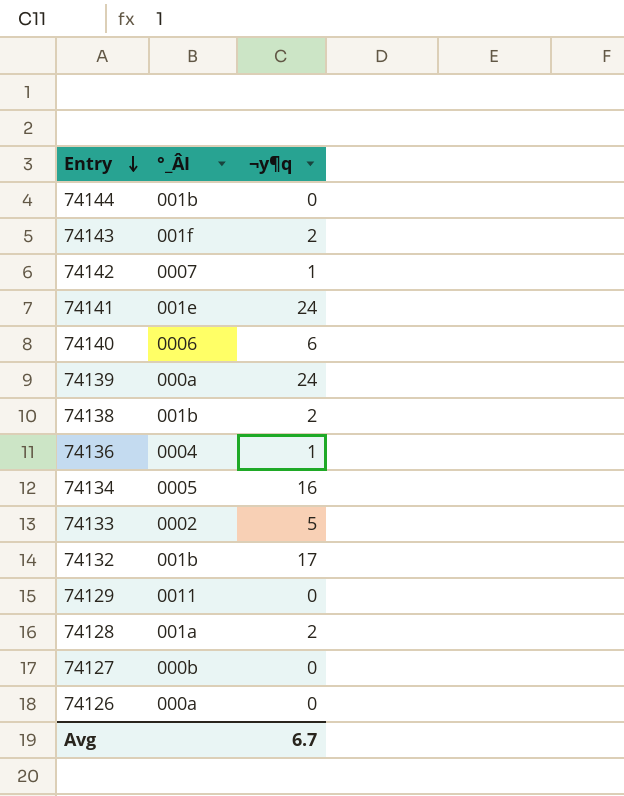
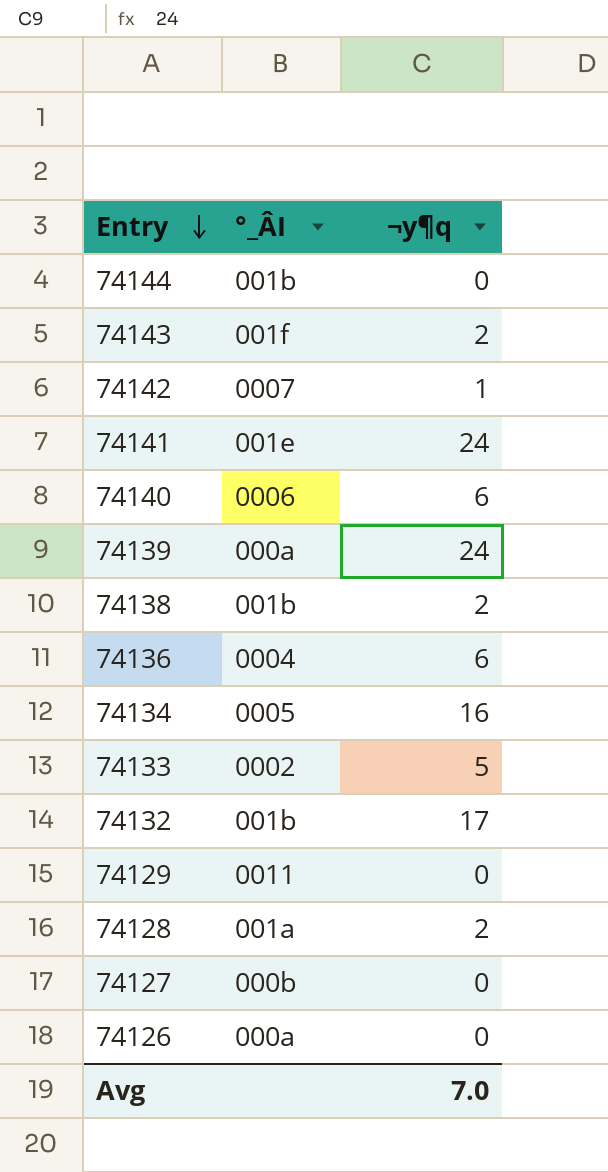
74136 | ¬y¶q: 1 -> 6
Avg | ¬y¶q: 6.7 -> 7.0

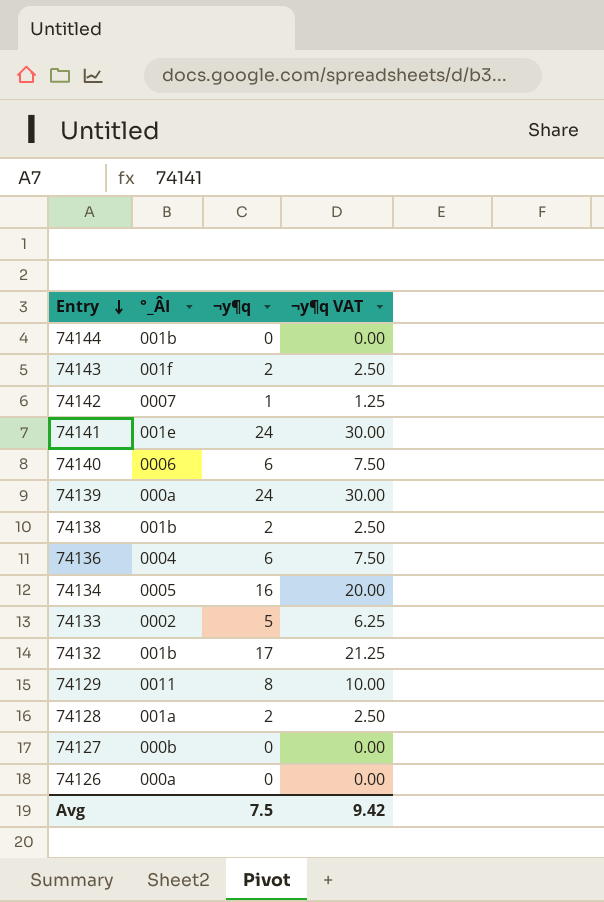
column ¬y¶q VAT | formula: none -> [¬y¶q] * 1.25
74129 | ¬y¶q: 0 -> 8
Avg | ¬y¶q: 7.0 -> 7.5

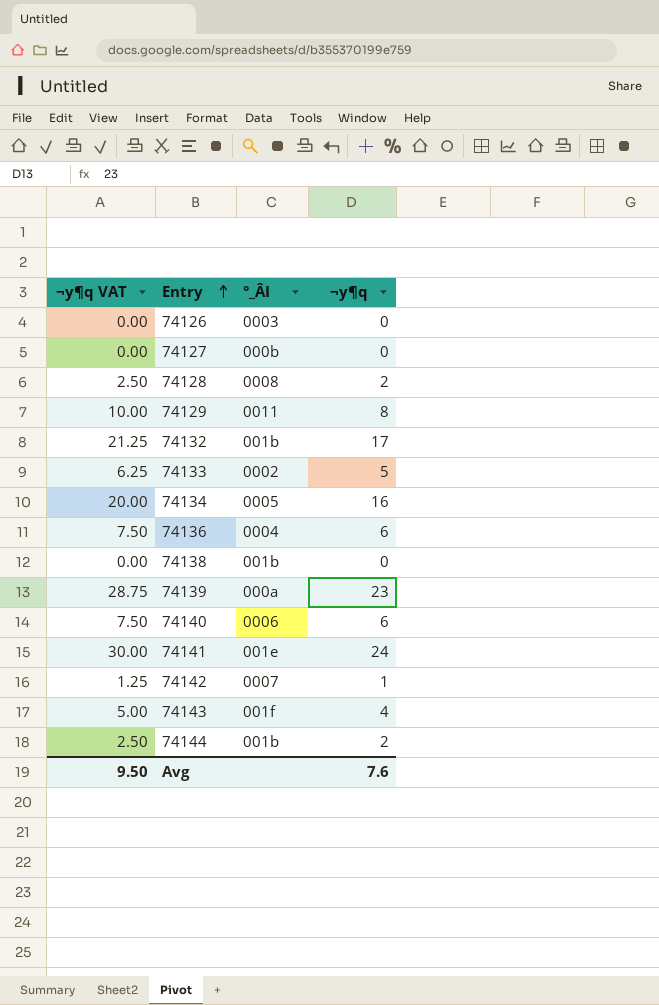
row order: Entry descending -> Entry ascending
column ¬y¶q VAT | position: 4 -> 1
74126 | °_ÂI: 000a -> 0003
74128 | °_ÂI: 001a -> 0008
74138 | ¬y¶q VAT: 2.50 -> 0.00
74138 | ¬y¶q: 2 -> 0
74139 | ¬y¶q VAT: 30.00 -> 28.75
74139 | ¬y¶q: 24 -> 23
74143 | ¬y¶q VAT: 2.50 -> 5.00
74143 | ¬y¶q: 2 -> 4
74144 | ¬y¶q VAT: 0.00 -> 2.50
74144 | ¬y¶q: 0 -> 2
Avg | ¬y¶q VAT: 9.42 -> 9.50
Avg | ¬y¶q: 7.5 -> 7.6

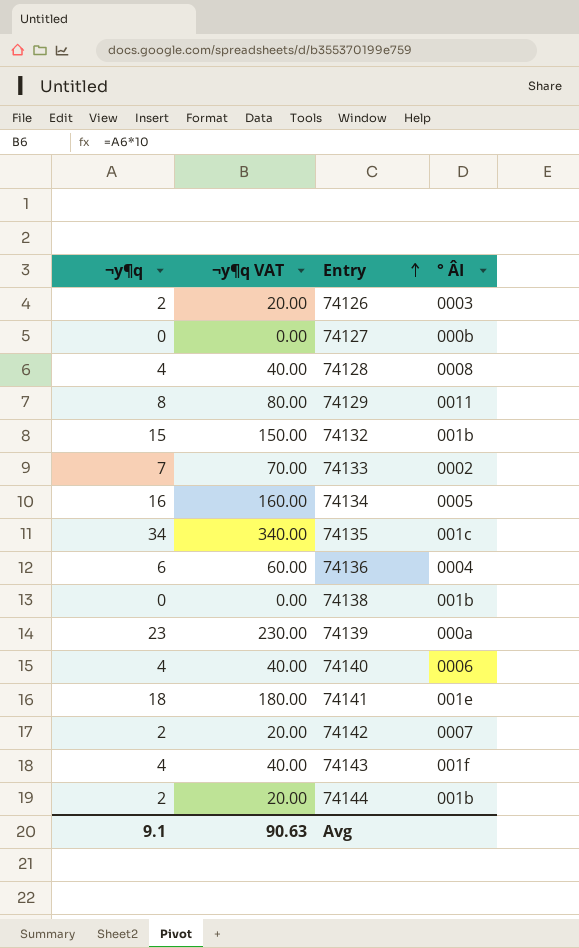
column ¬y¶q | position: 4 -> 1
column ¬y¶q VAT | formula: [¬y¶q] * 1.25 -> [¬y¶q] * 10
column name: °_ÂI -> ° ÂI
74126 | ¬y¶q: 0 -> 2
74128 | ¬y¶q: 2 -> 4
74132 | ¬y¶q: 17 -> 15
74133 | ¬y¶q: 5 -> 7
row 74135: none -> 34 | 340.00 | 001c
74140 | ¬y¶q: 6 -> 4
74141 | ¬y¶q: 24 -> 18
74142 | ¬y¶q: 1 -> 2
Avg | ¬y¶q: 7.6 -> 9.1
Avg | ¬y¶q VAT: 9.50 -> 90.63

